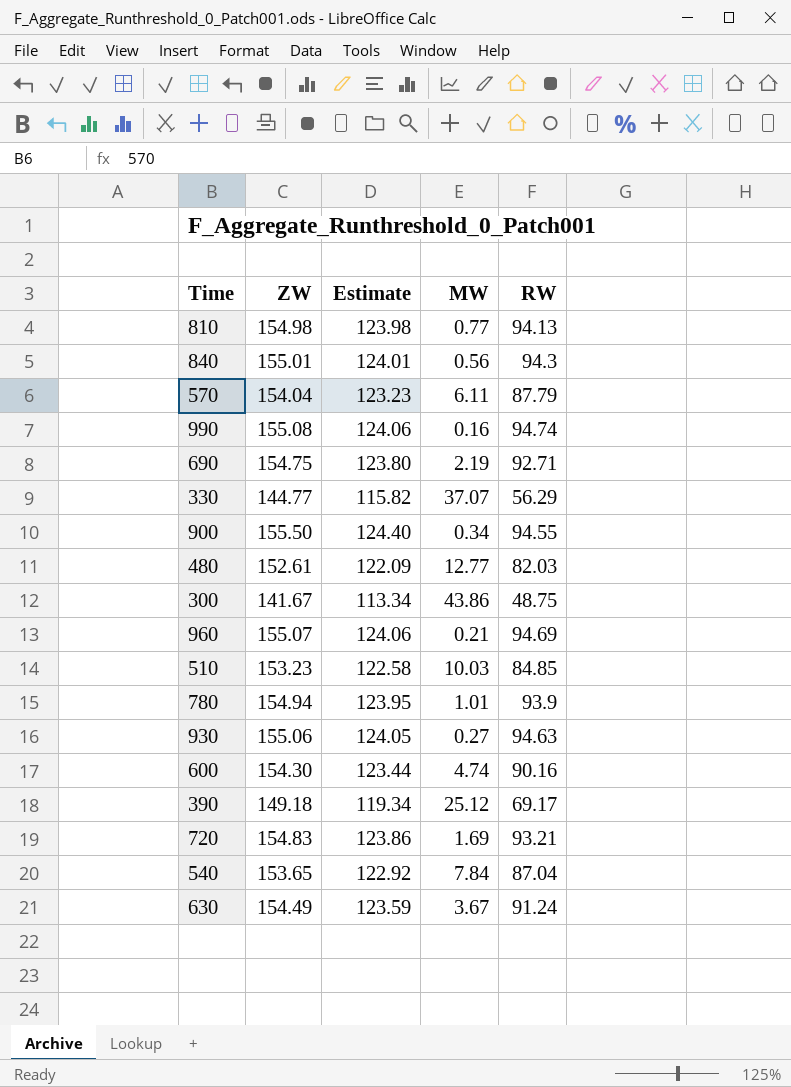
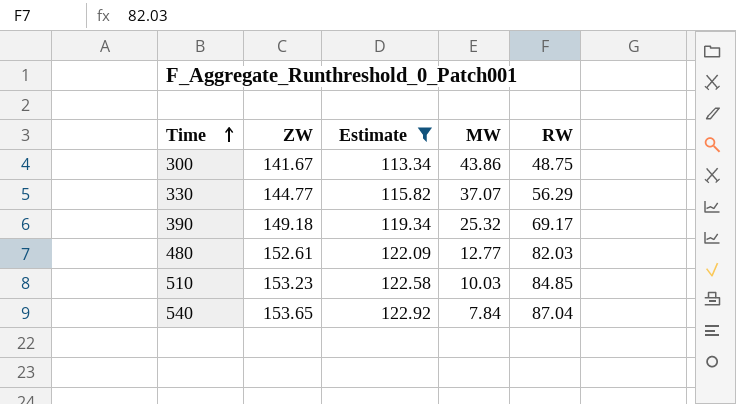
filter: none -> Estimate <= 122.92
row order: none -> Time ascending
390 | MW: 25.12 -> 25.32

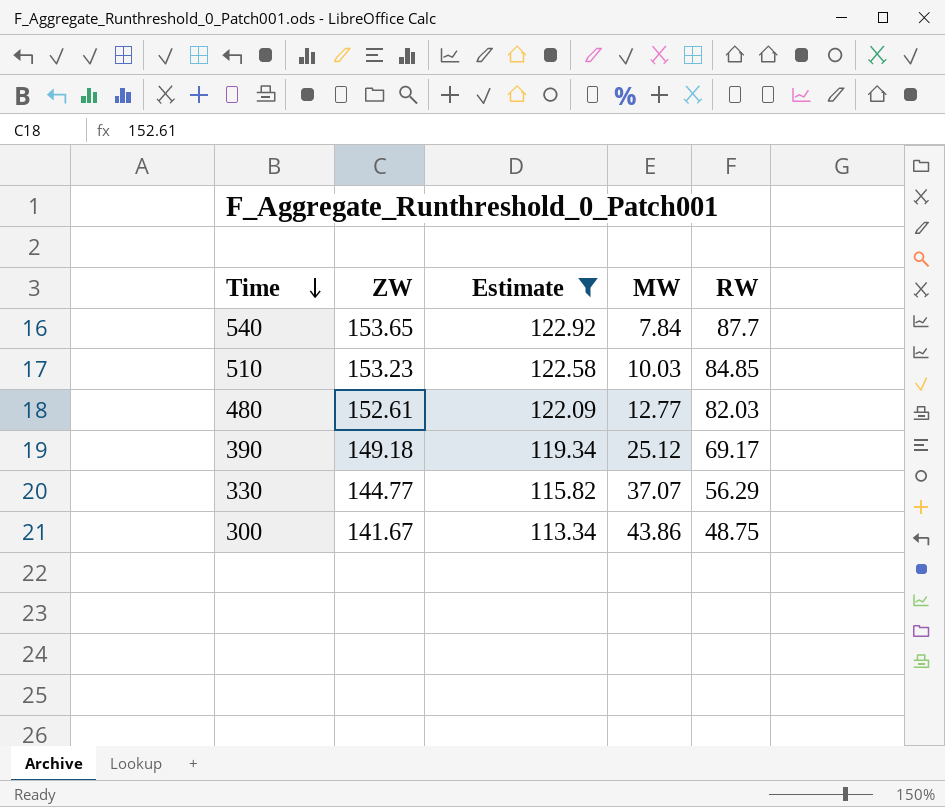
row order: Time ascending -> Time descending
540 | RW: 87.04 -> 87.7
390 | MW: 25.32 -> 25.12

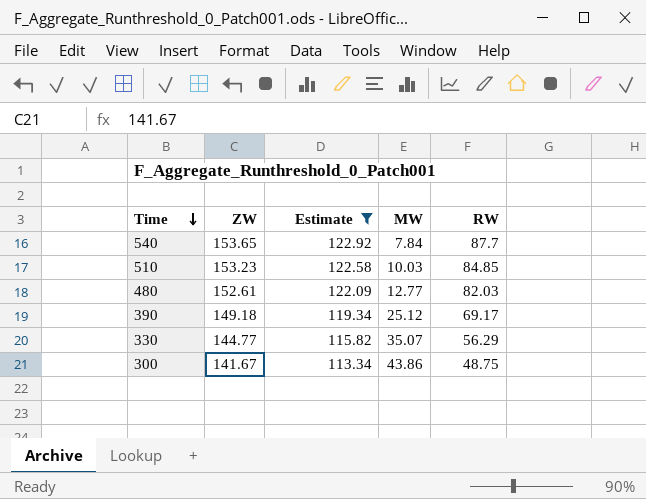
330 | MW: 37.07 -> 35.07

